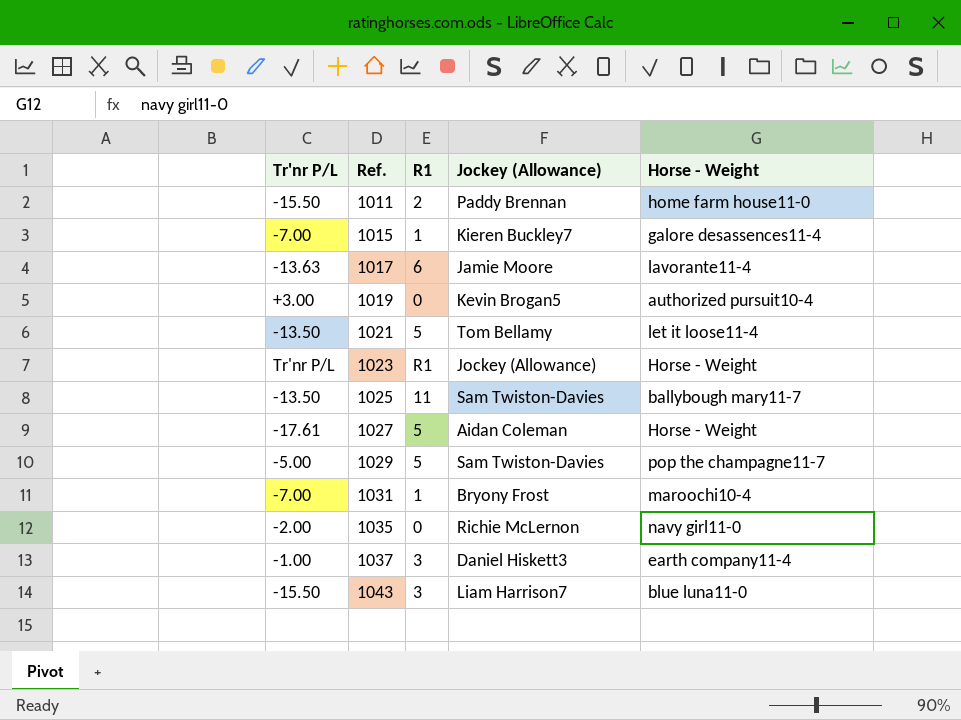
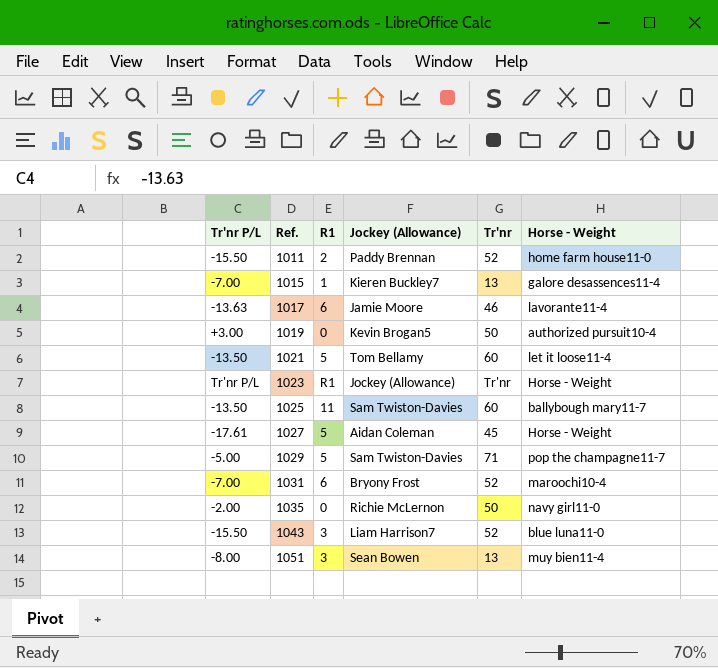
column Tr'nr | position: none -> 5
row 1037: -1.00 | 3 | Daniel Hiskett3 | earth company11-4 -> none
1031 | R1: 1 -> 6
row 1051: none -> -8.00 | 3 | Sean Bowen | 13 | muy bien11-4

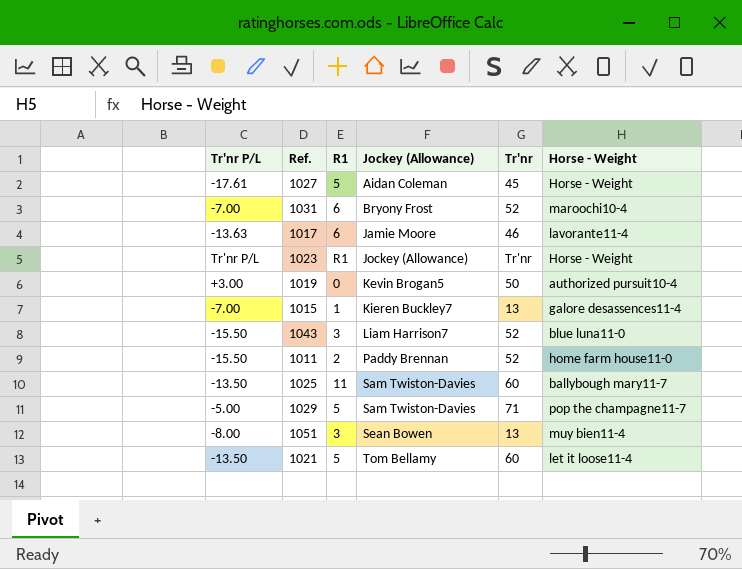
row order: Ref. ascending -> Jockey (Allowance) ascending
row 1035: -2.00 | 0 | Richie McLernon | 50 | navy girl11-0 -> none

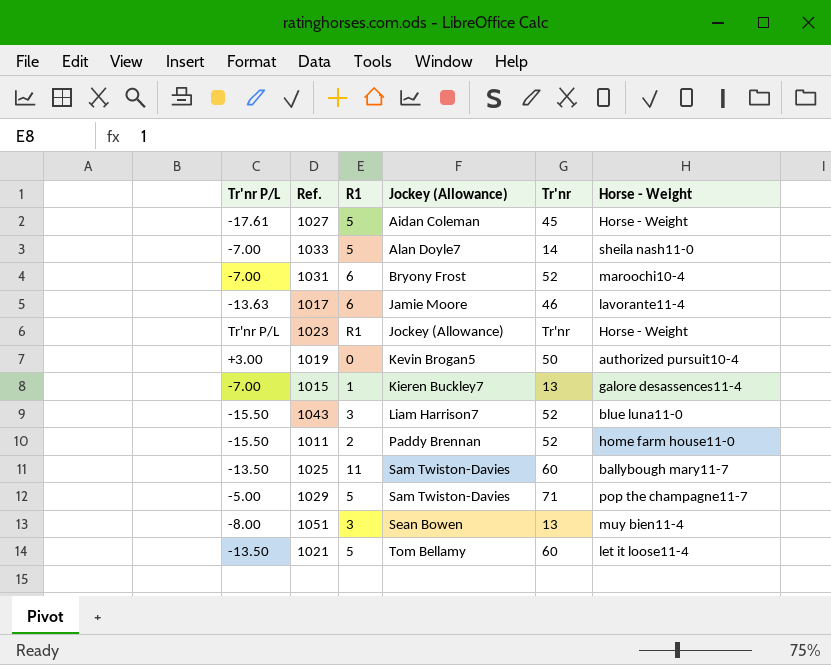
row 1033: none -> -7.00 | 5 | Alan Doyle7 | 14 | sheila nash11-0

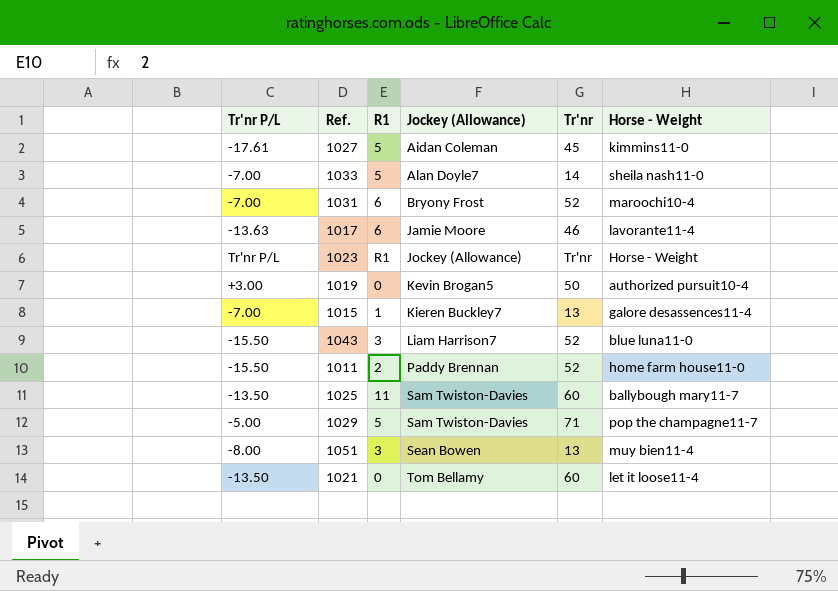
1027 | Horse - Weight: Horse - Weight -> kimmins11-0
1021 | R1: 5 -> 0

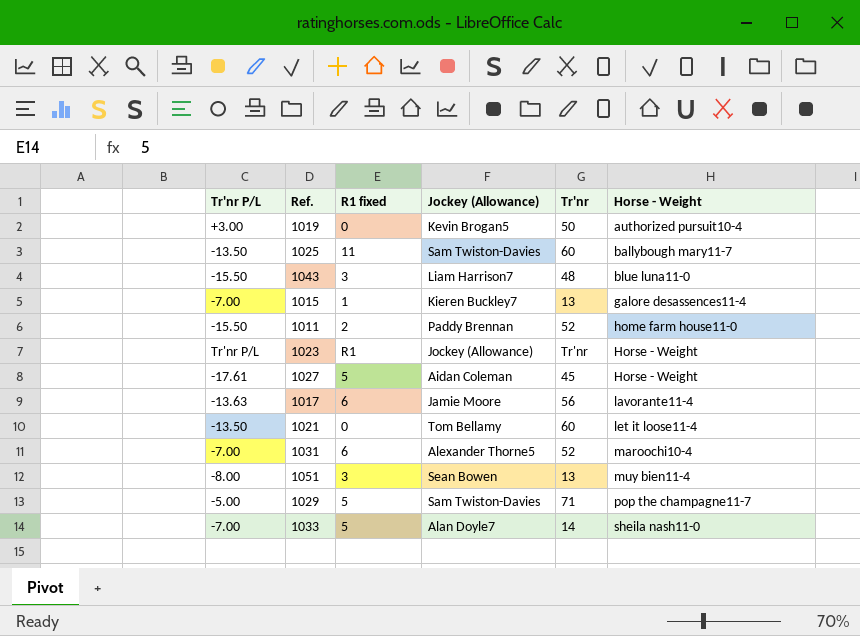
row order: Jockey (Allowance) ascending -> Horse - Weight ascending
column name: R1 -> R1 fixed
1043 | Tr'nr: 52 -> 48
1027 | Horse - Weight: kimmins11-0 -> Horse - Weight
1017 | Tr'nr: 46 -> 56
1031 | Jockey (Allowance): Bryony Frost -> Alexander Thorne5

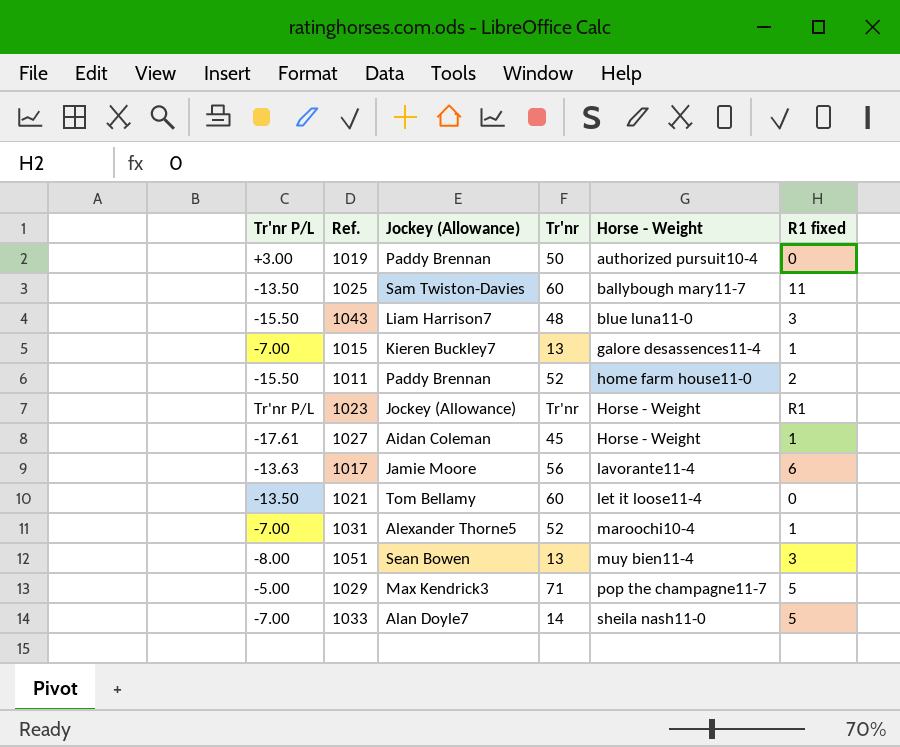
column R1 fixed | position: 3 -> 6
1019 | Jockey (Allowance): Kevin Brogan5 -> Paddy Brennan
1027 | R1 fixed: 5 -> 1
1031 | R1 fixed: 6 -> 1
1029 | Jockey (Allowance): Sam Twiston-Davies -> Max Kendrick3

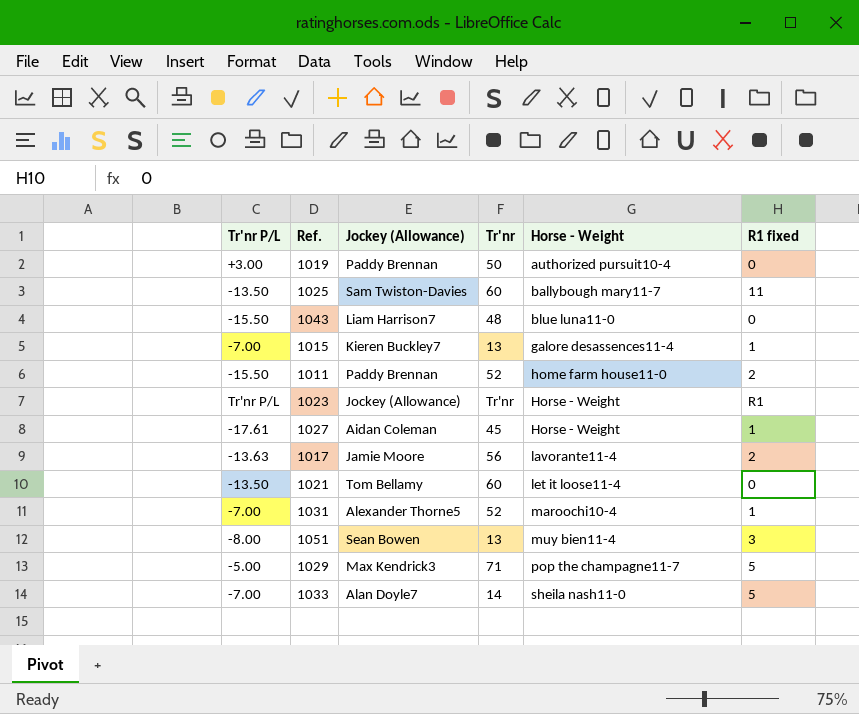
1043 | R1 fixed: 3 -> 0
1017 | R1 fixed: 6 -> 2

